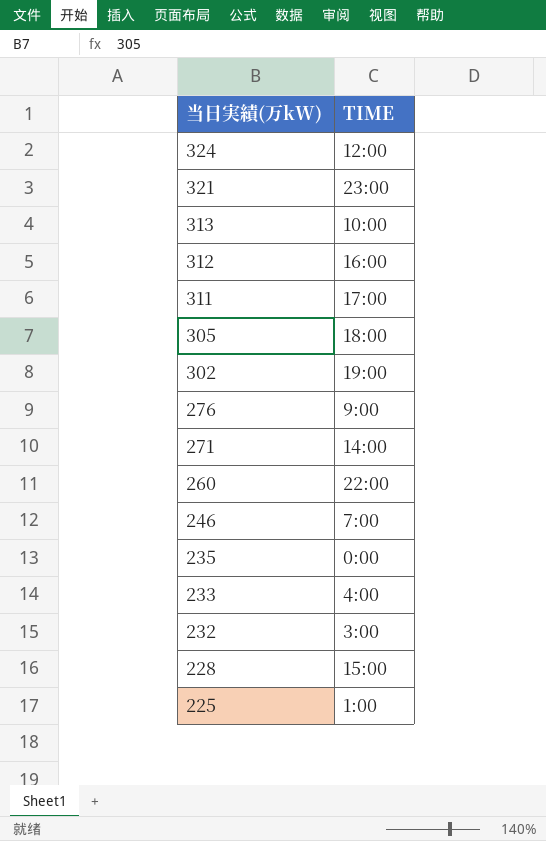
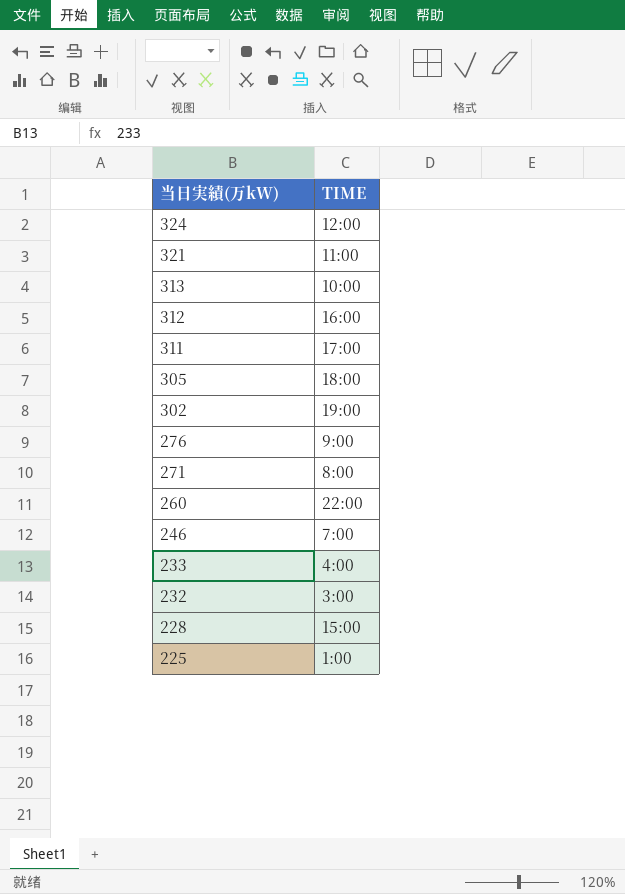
row 235: 0:00 -> none
321 | TIME: 23:00 -> 11:00
271 | TIME: 14:00 -> 8:00

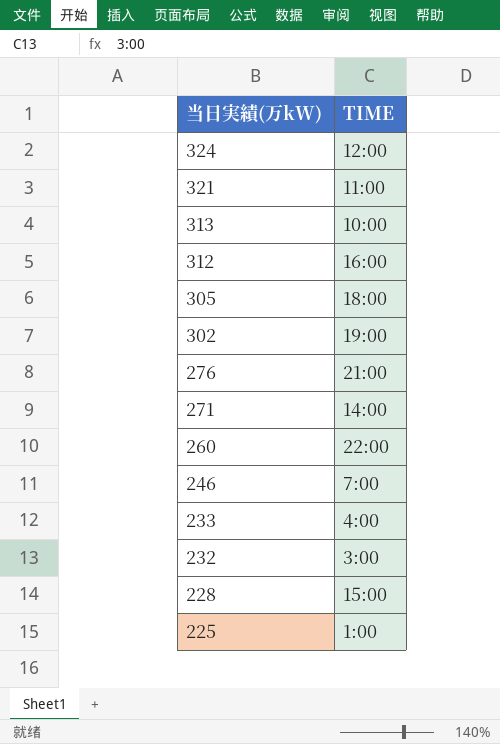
row 311: 17:00 -> none
276 | TIME: 9:00 -> 21:00
271 | TIME: 8:00 -> 14:00

